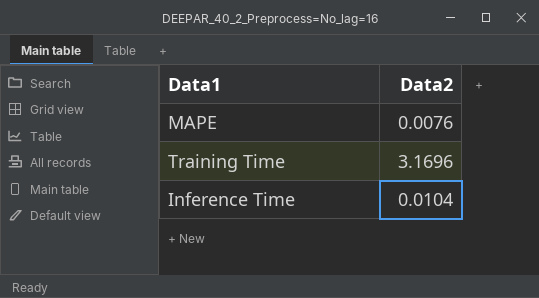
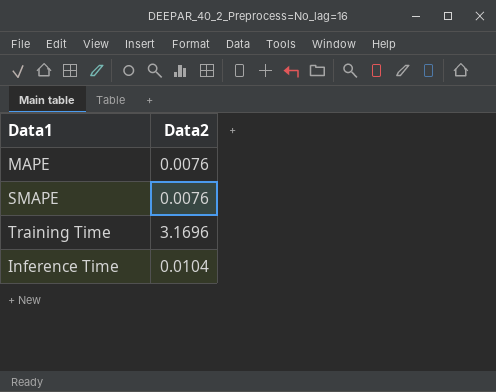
row SMAPE: none -> 0.0076

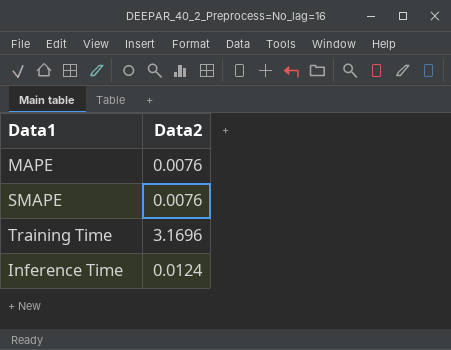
Inference Time | Data2: 0.0104 -> 0.0124

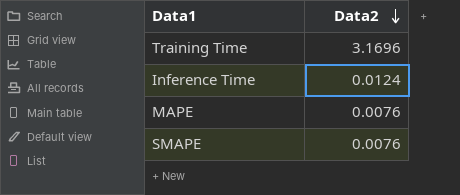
row order: none -> Data2 descending

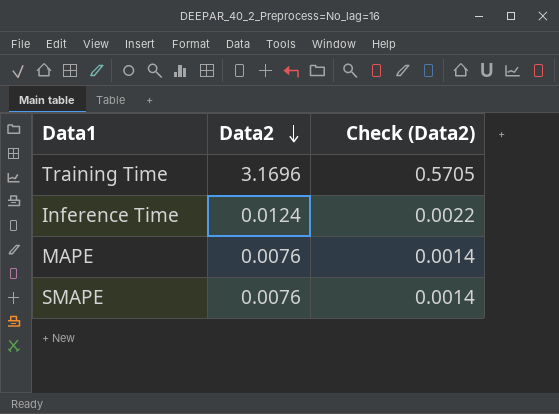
column Check (Data2) | formula: none -> [Data2] * 0.18

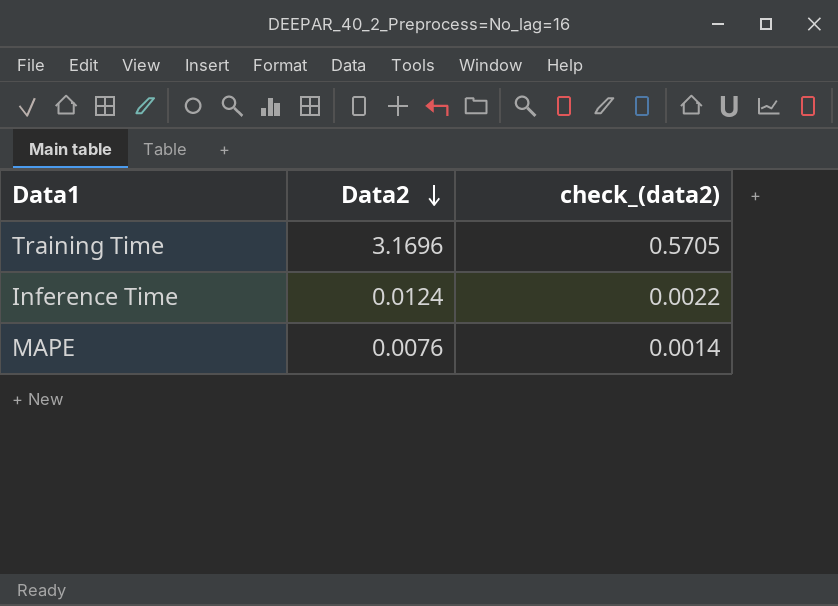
column name: Check (Data2) -> check_(data2)
row SMAPE: 0.0076 | 0.0014 -> none

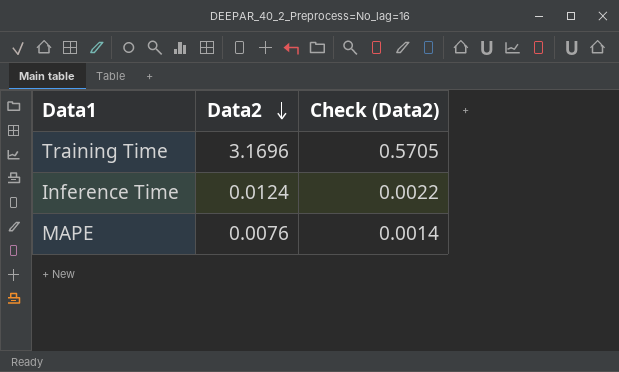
column name: check_(data2) -> Check (Data2)

